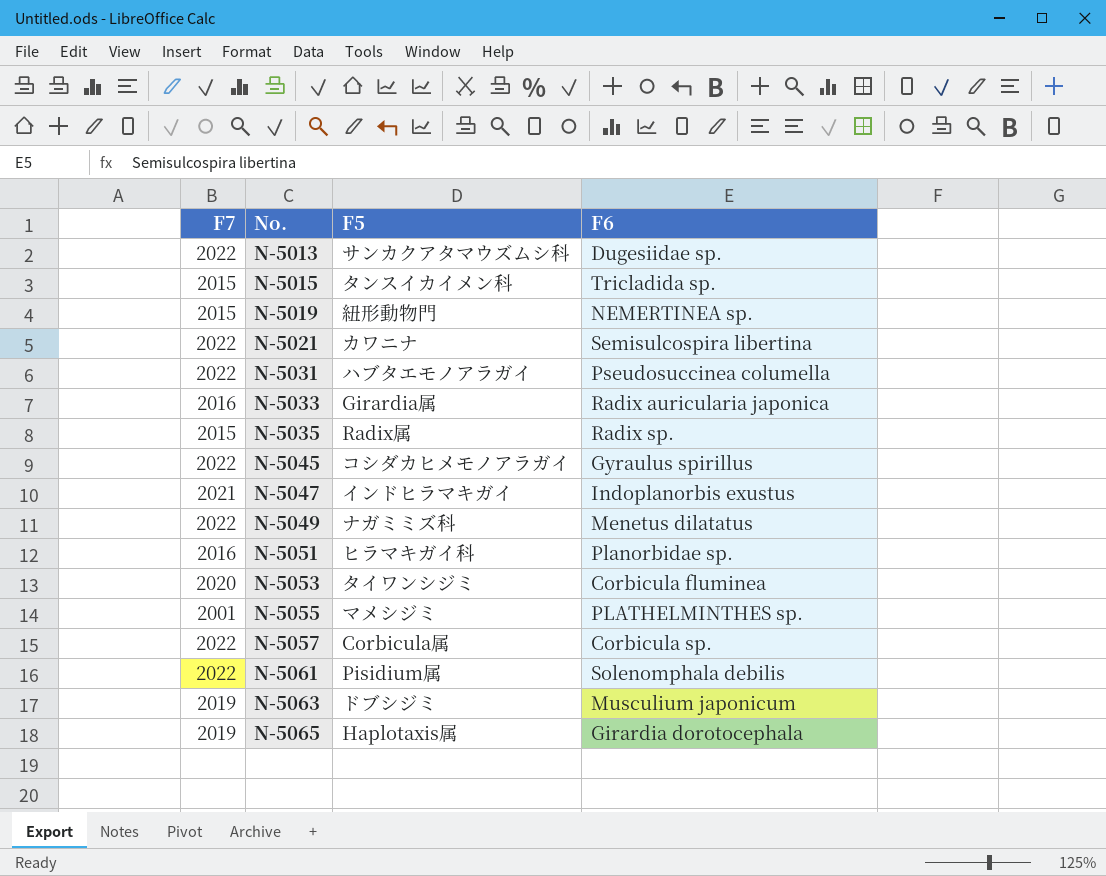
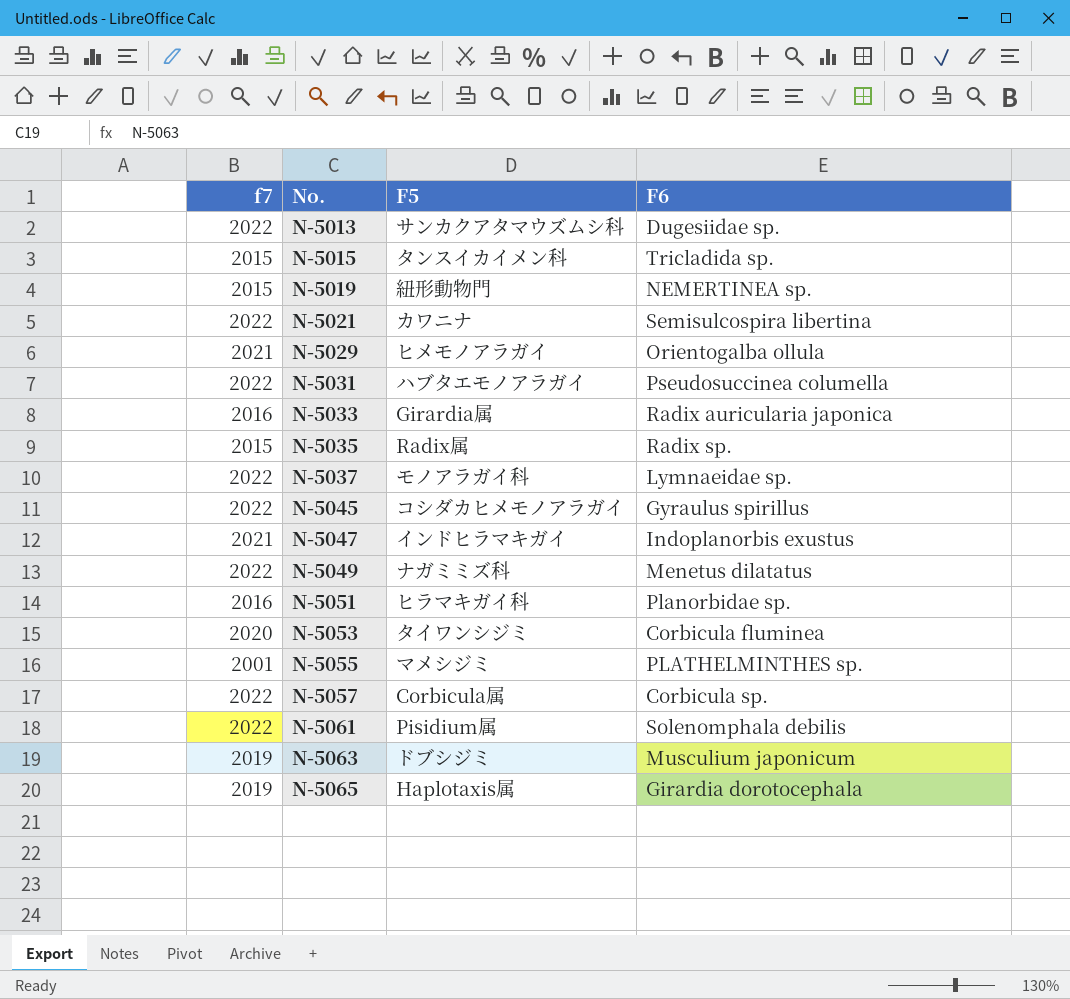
column name: F7 -> f7
row N-5029: none -> 2021 | ヒメモノアラガイ | Orientogalba ollula
row N-5037: none -> 2022 | モノアラガイ科 | Lymnaeidae sp.

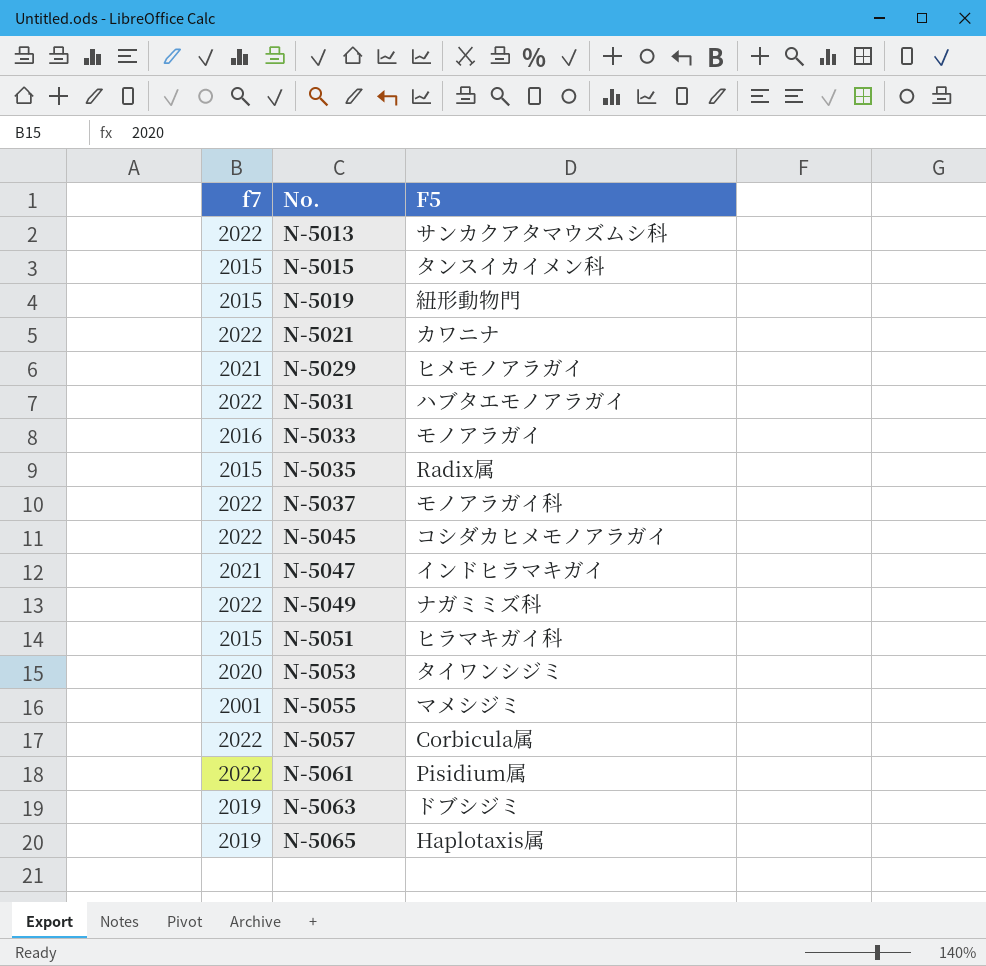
column F6 | position: 4 -> none
N-5033 | F5: Girardia属 -> モノアラガイ
N-5051 | f7: 2016 -> 2015

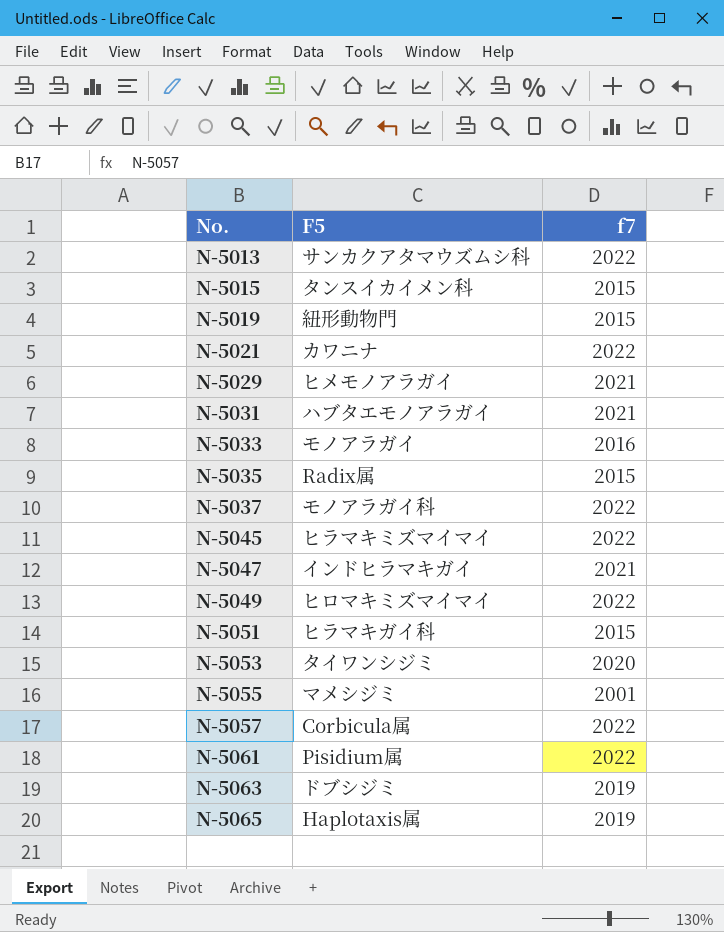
column f7 | position: 1 -> 3
N-5031 | f7: 2022 -> 2021
N-5045 | F5: コシダカヒメモノアラガイ -> ヒラマキミズマイマイ
N-5049 | F5: ナガミミズ科 -> ヒロマキミズマイマイ

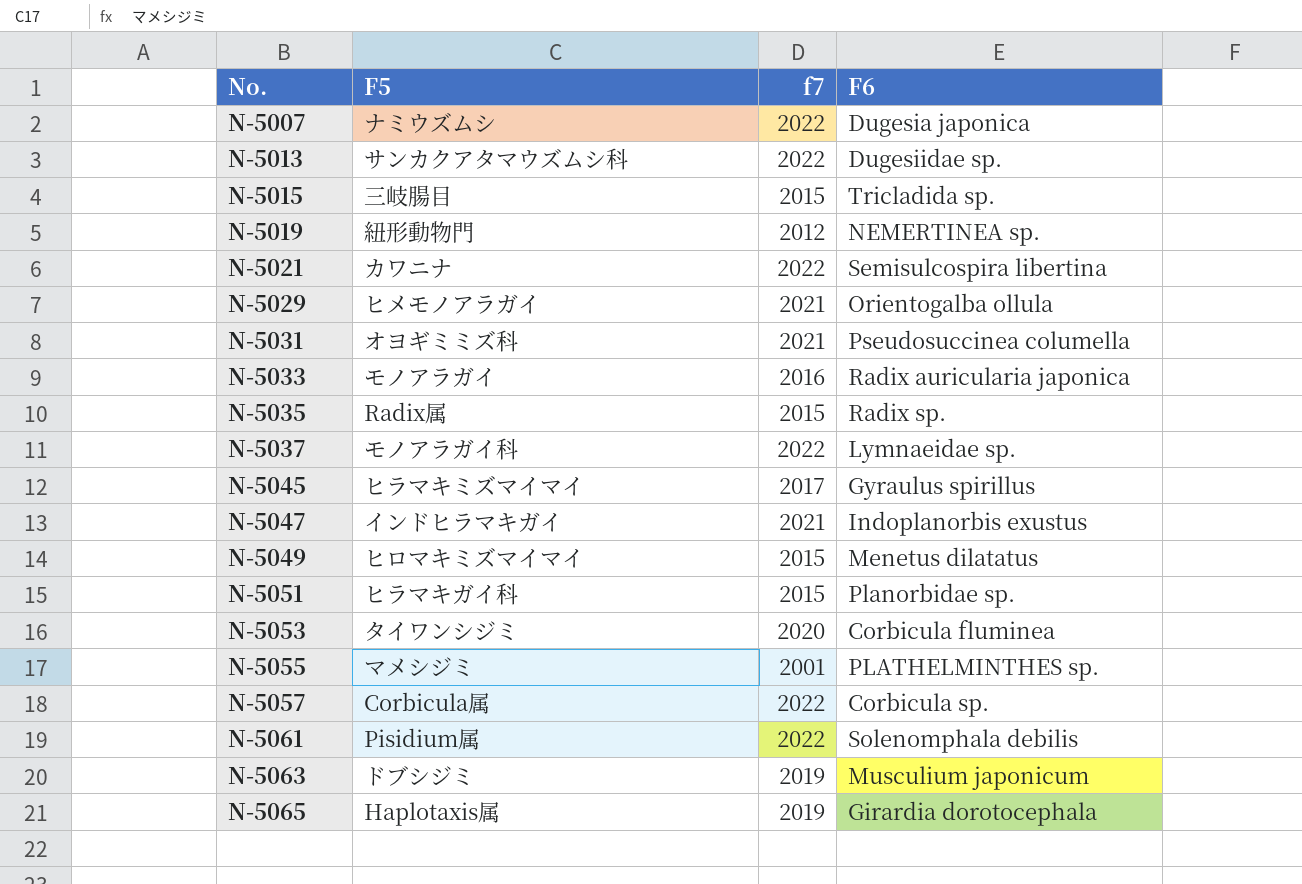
column F6 | position: none -> 4
row N-5007: none -> ナミウズムシ | 2022 | Dugesia japonica
N-5015 | F5: タンスイカイメン科 -> 三岐腸目
N-5019 | f7: 2015 -> 2012
N-5031 | F5: ハブタエモノアラガイ -> オヨギミミズ科
N-5045 | f7: 2022 -> 2017
N-5049 | f7: 2022 -> 2015

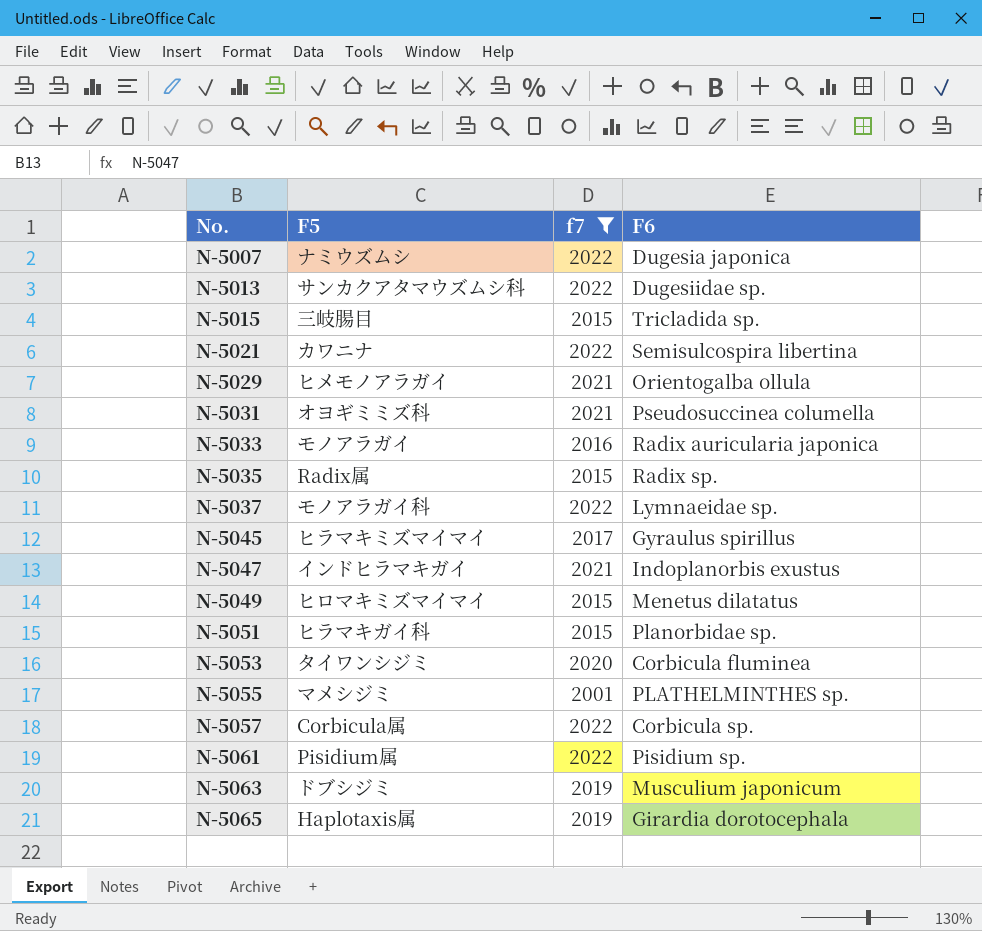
filter: none -> f7 != 2012
N-5061 | F6: Solenomphala debilis -> Pisidium sp.

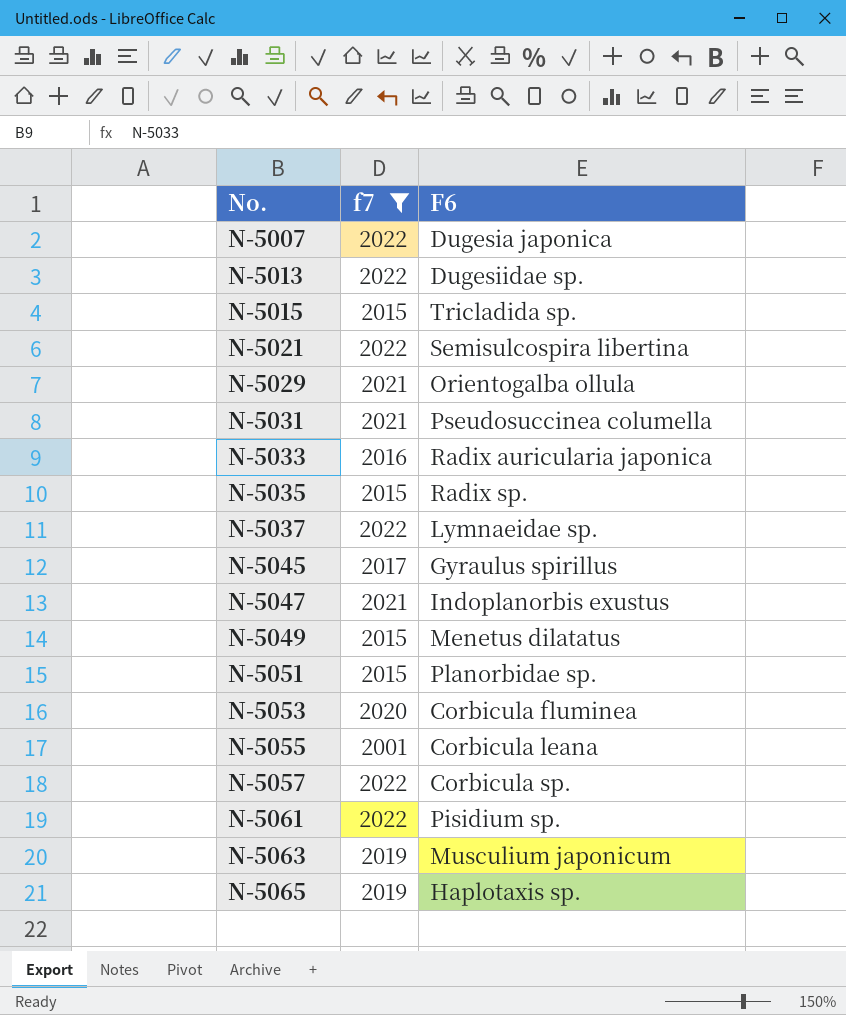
column F5 | position: 2 -> none
N-5055 | F6: PLATHELMINTHES sp. -> Corbicula leana
N-5065 | F6: Girardia dorotocephala -> Haplotaxis sp.

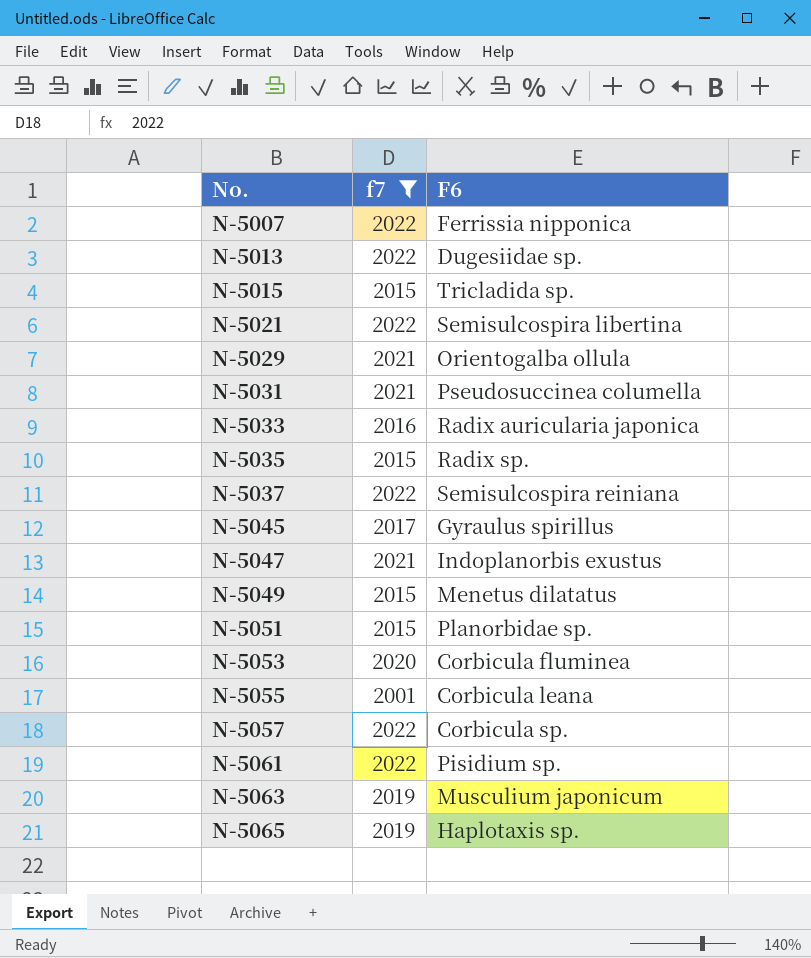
N-5007 | F6: Dugesia japonica -> Ferrissia nipponica
N-5037 | F6: Lymnaeidae sp. -> Semisulcospira reiniana

